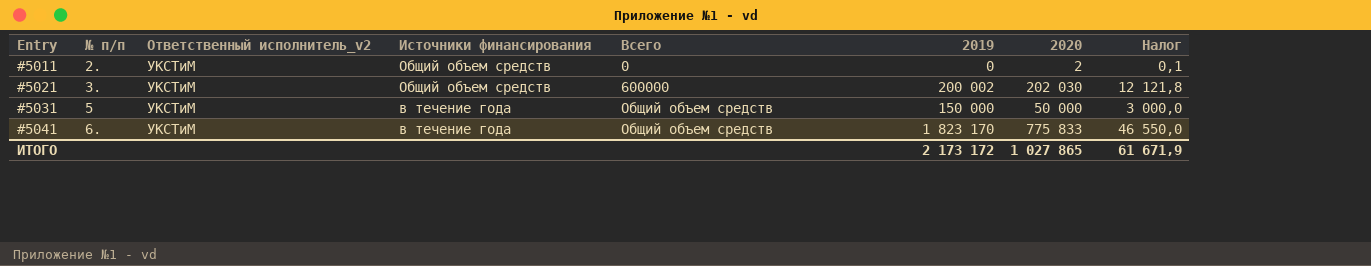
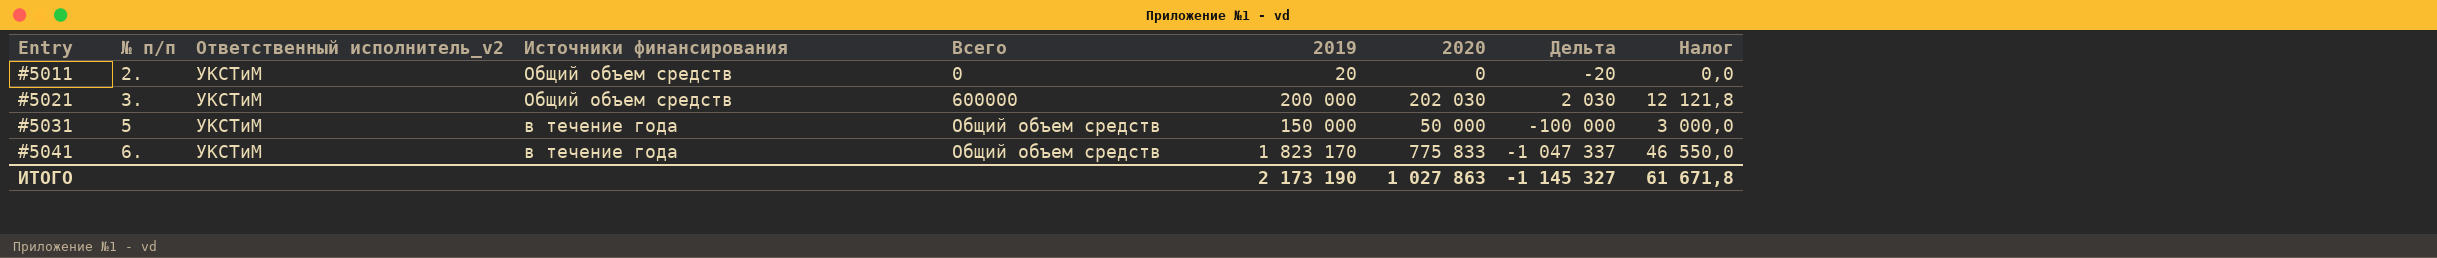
column Дельта | formula: none -> [2020] - [2019]
#5011 | 2019: 0 -> 20
#5011 | 2020: 2 -> 0
#5011 | Налог: 0,1 -> 0,0
#5021 | 2019: 200 002 -> 200 000
ИТОГО | 2019: 2 173 172 -> 2 173 190
ИТОГО | 2020: 1 027 865 -> 1 027 863
ИТОГО | Налог: 61 671,9 -> 61 671,8

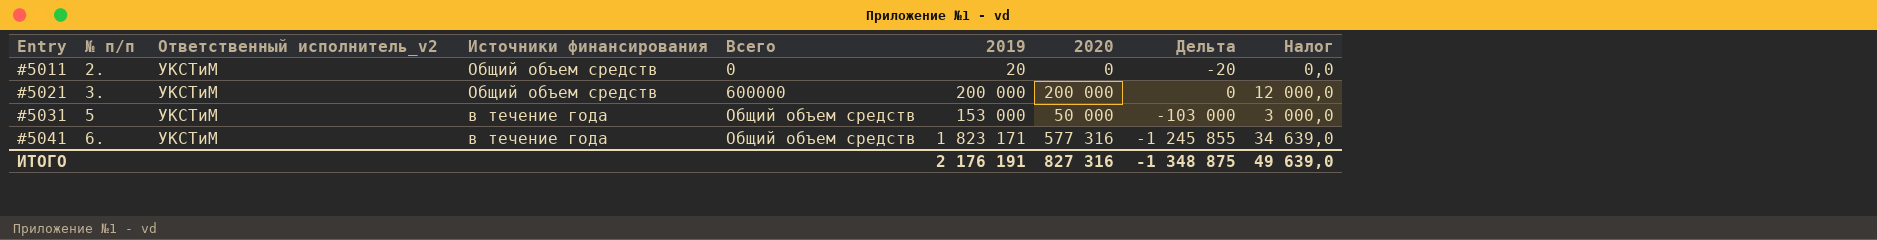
#5021 | 2020: 202 030 -> 200 000
#5021 | Дельта: 2 030 -> 0
#5021 | Налог: 12 121,8 -> 12 000,0
#5031 | 2019: 150 000 -> 153 000
#5031 | Дельта: -100 000 -> -103 000
#5041 | 2019: 1 823 170 -> 1 823 171
#5041 | 2020: 775 833 -> 577 316
#5041 | Дельта: -1 047 337 -> -1 245 855
#5041 | Налог: 46 550,0 -> 34 639,0
ИТОГО | 2019: 2 173 190 -> 2 176 191
ИТОГО | 2020: 1 027 863 -> 827 316
ИТОГО | Дельта: -1 145 327 -> -1 348 875
ИТОГО | Налог: 61 671,8 -> 49 639,0

